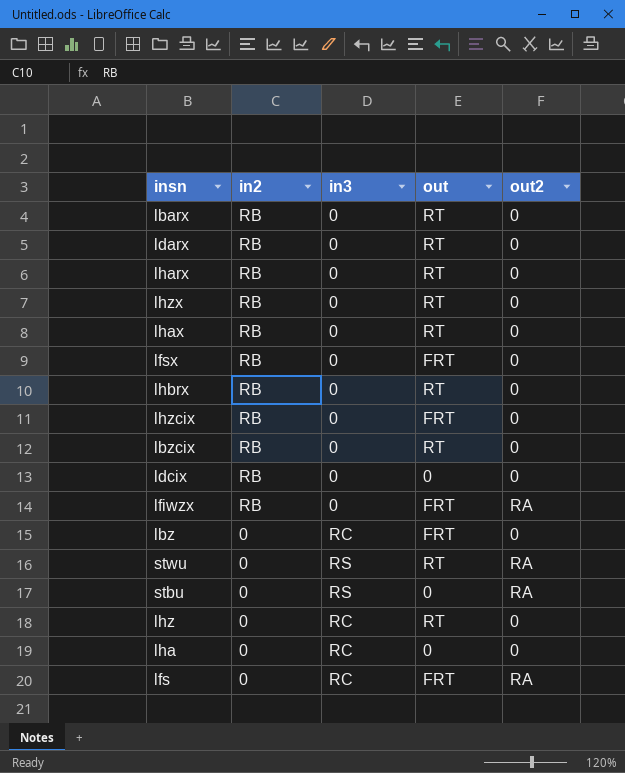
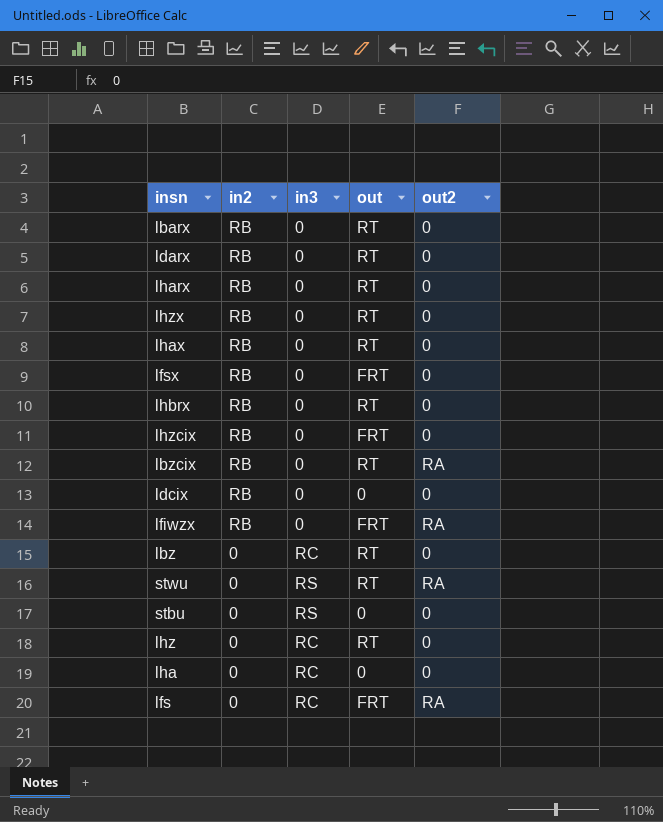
lbzcix | out2: 0 -> RA
lbz | out: FRT -> RT
stbu | out2: RA -> 0

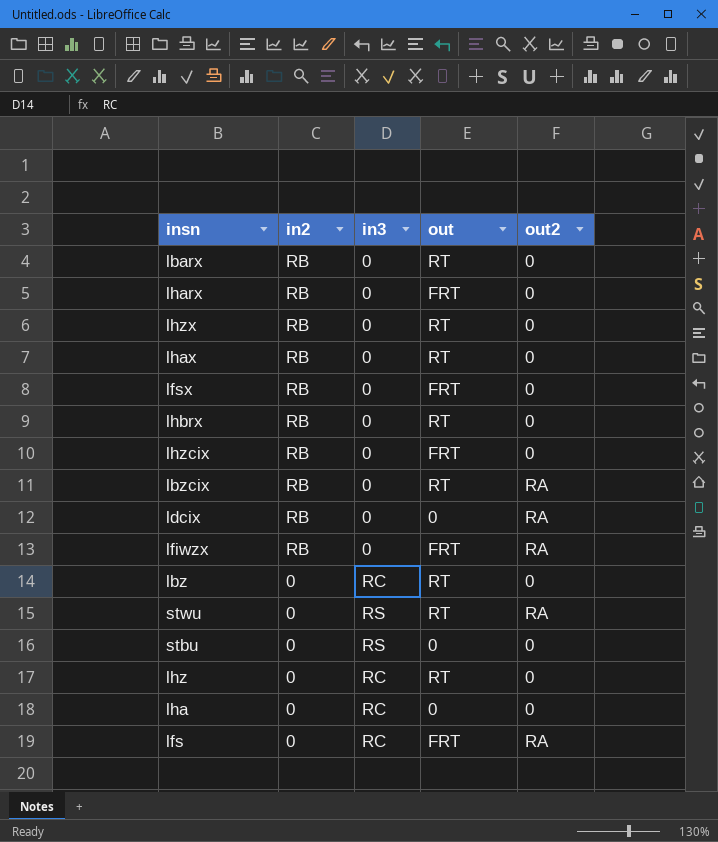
row ldarx: RB | 0 | RT | 0 -> none
lharx | out: RT -> FRT
ldcix | out2: 0 -> RA

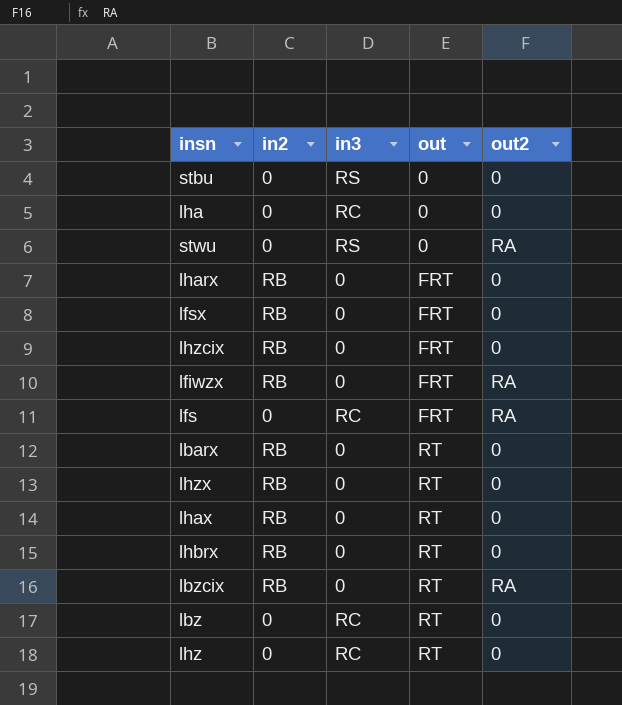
row order: in2 descending -> out ascending
row ldcix: RB | 0 | 0 | RA -> none
stwu | out: RT -> 0

